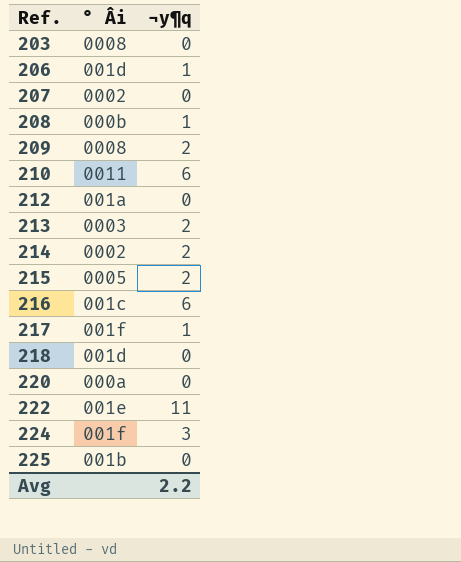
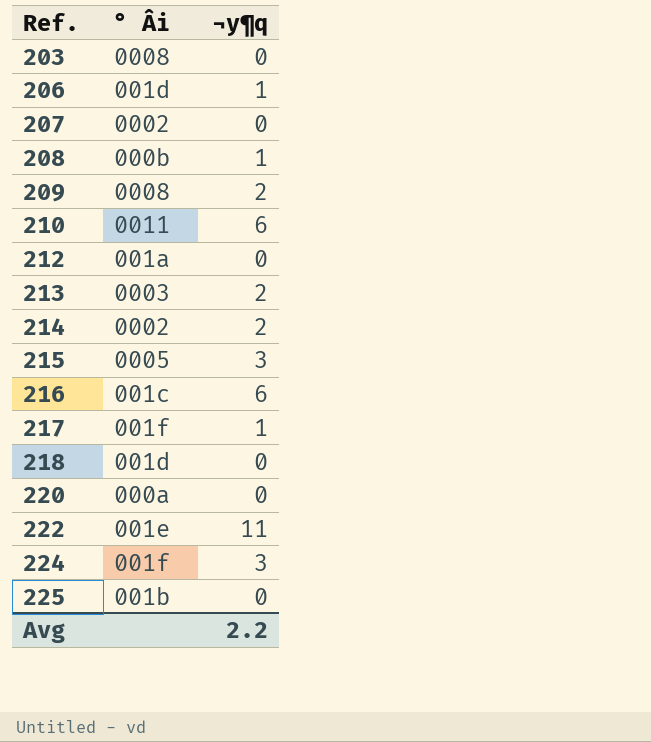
215 | ¬y¶q: 2 -> 3

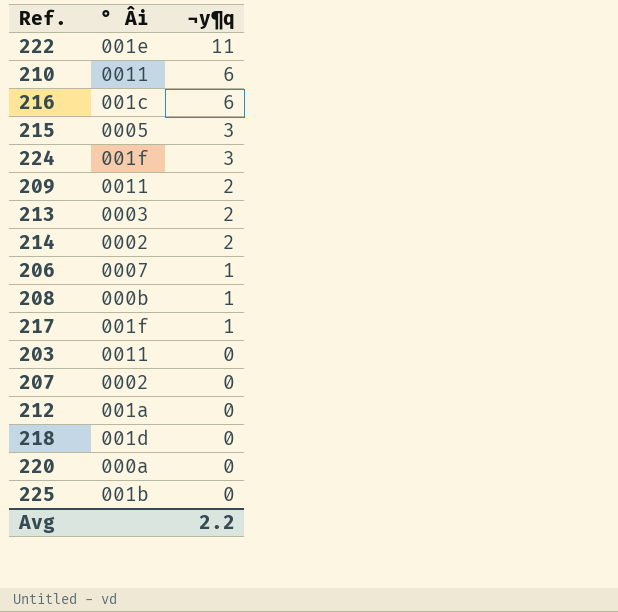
row order: Ref. ascending -> ¬y¶q descending
209 | ° Âi: 0008 -> 0011
206 | ° Âi: 001d -> 0007
203 | ° Âi: 0008 -> 0011

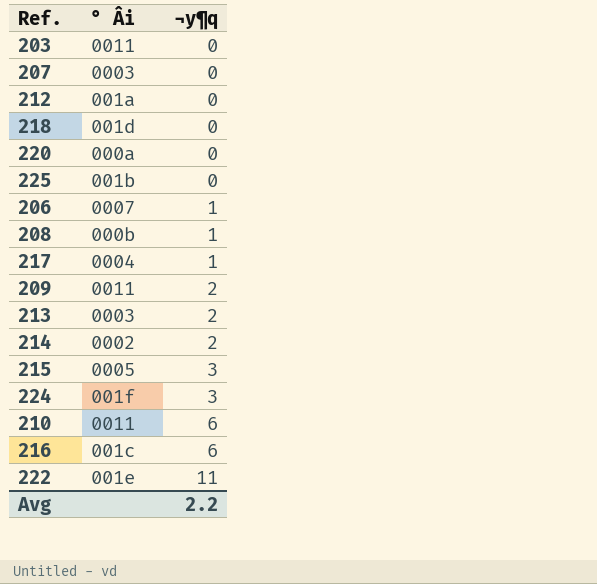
row order: ¬y¶q descending -> ¬y¶q ascending
207 | ° Âi: 0002 -> 0003
217 | ° Âi: 001f -> 0004

